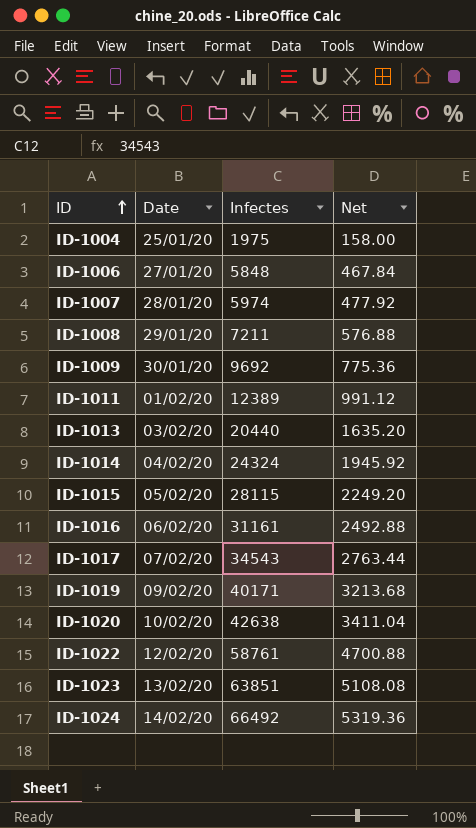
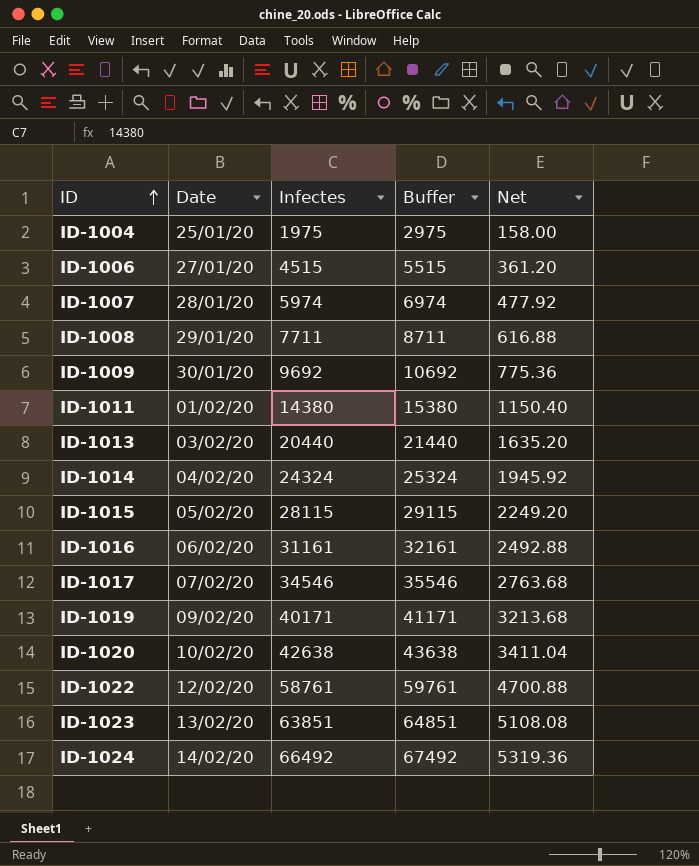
column Buffer | formula: none -> [Infectes] + 1000
ID-1006 | Infectes: 5848 -> 4515
ID-1006 | Net: 467.84 -> 361.20
ID-1008 | Infectes: 7211 -> 7711
ID-1008 | Net: 576.88 -> 616.88
ID-1011 | Infectes: 12389 -> 14380
ID-1011 | Net: 991.12 -> 1150.40
ID-1017 | Infectes: 34543 -> 34546
ID-1017 | Net: 2763.44 -> 2763.68

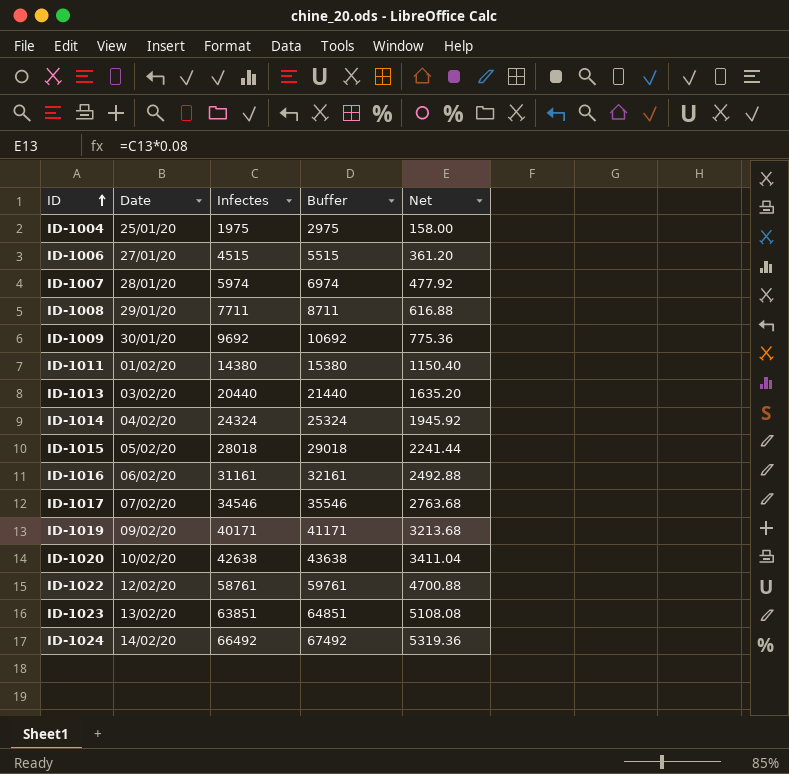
ID-1015 | Infectes: 28115 -> 28018
ID-1015 | Buffer: 29115 -> 29018
ID-1015 | Net: 2249.20 -> 2241.44

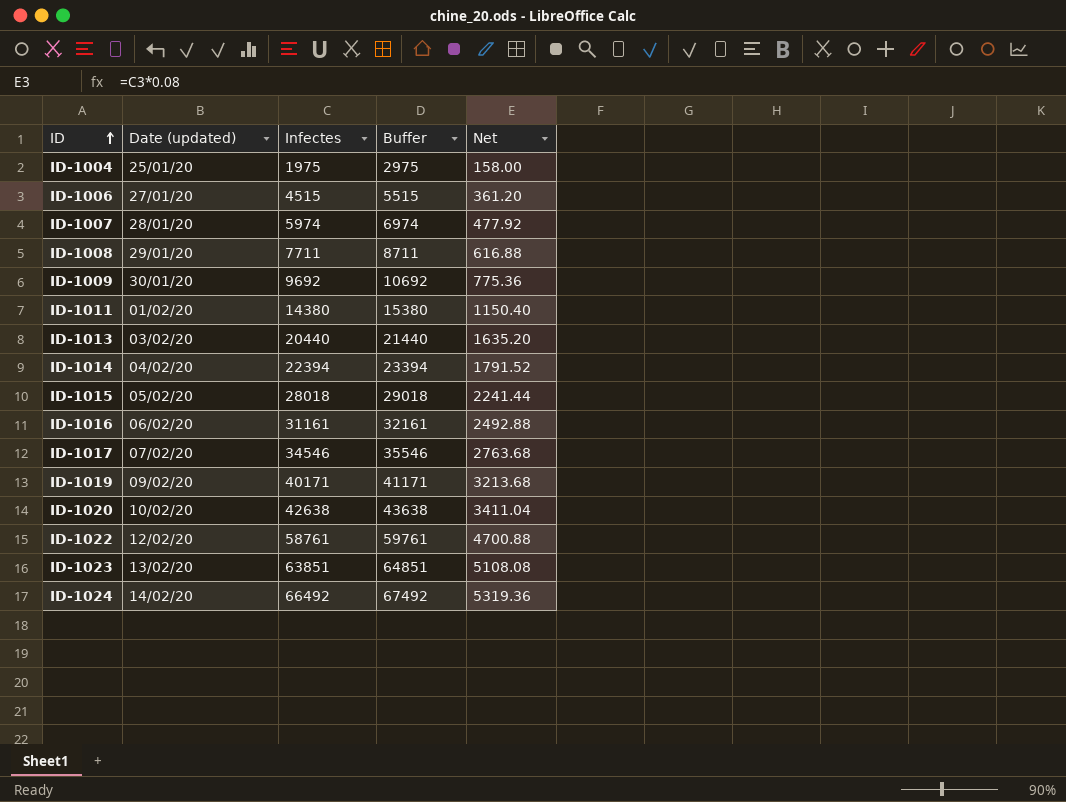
column name: Date -> Date (updated)
ID-1014 | Infectes: 24324 -> 22394
ID-1014 | Buffer: 25324 -> 23394
ID-1014 | Net: 1945.92 -> 1791.52

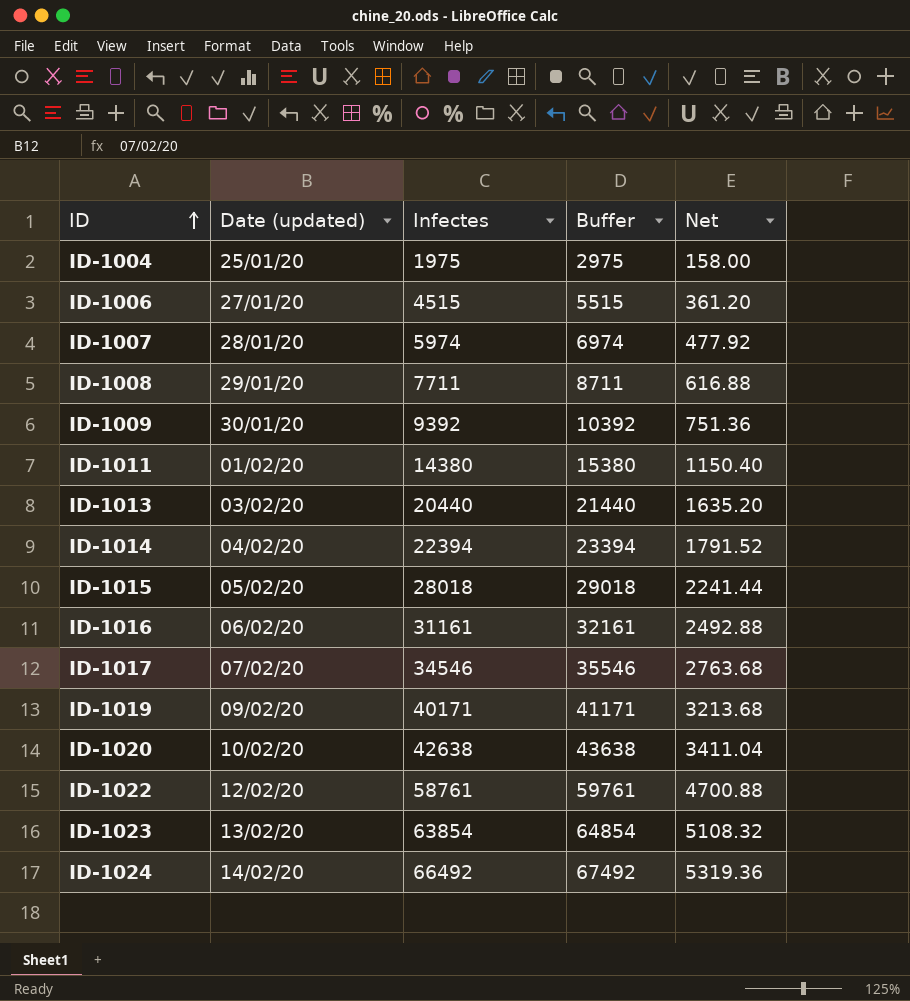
ID-1009 | Infectes: 9692 -> 9392
ID-1009 | Buffer: 10692 -> 10392
ID-1009 | Net: 775.36 -> 751.36
ID-1023 | Infectes: 63851 -> 63854
ID-1023 | Buffer: 64851 -> 64854
ID-1023 | Net: 5108.08 -> 5108.32

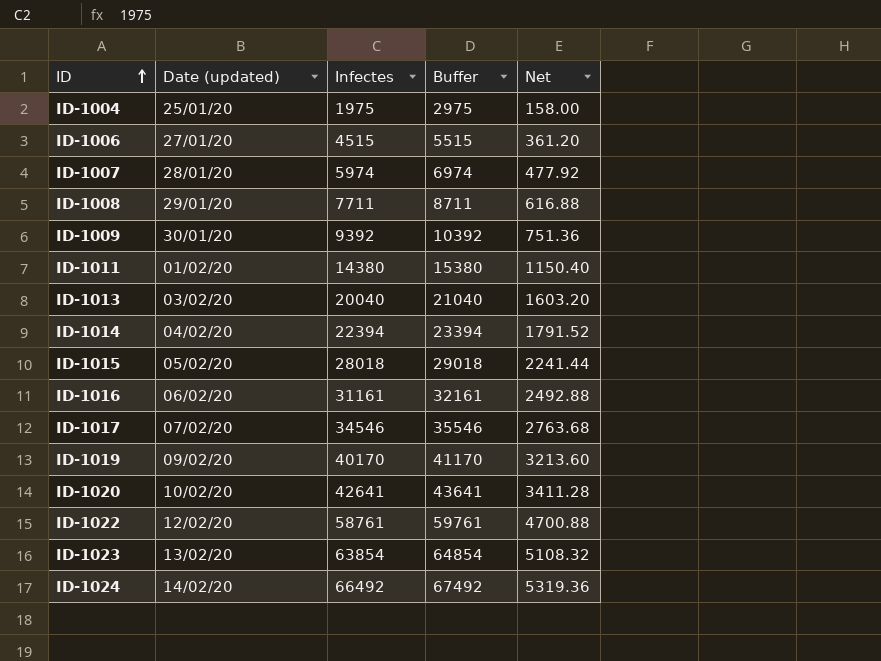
ID-1013 | Infectes: 20440 -> 20040
ID-1013 | Buffer: 21440 -> 21040
ID-1013 | Net: 1635.20 -> 1603.20
ID-1019 | Infectes: 40171 -> 40170
ID-1019 | Buffer: 41171 -> 41170
ID-1019 | Net: 3213.68 -> 3213.60
ID-1020 | Infectes: 42638 -> 42641
ID-1020 | Buffer: 43638 -> 43641
ID-1020 | Net: 3411.04 -> 3411.28

